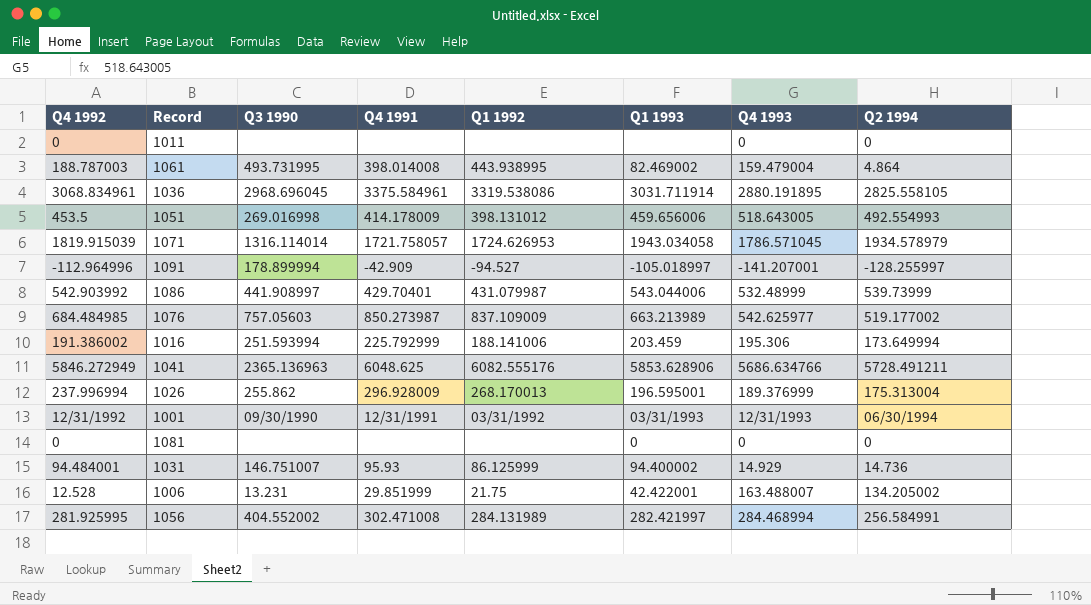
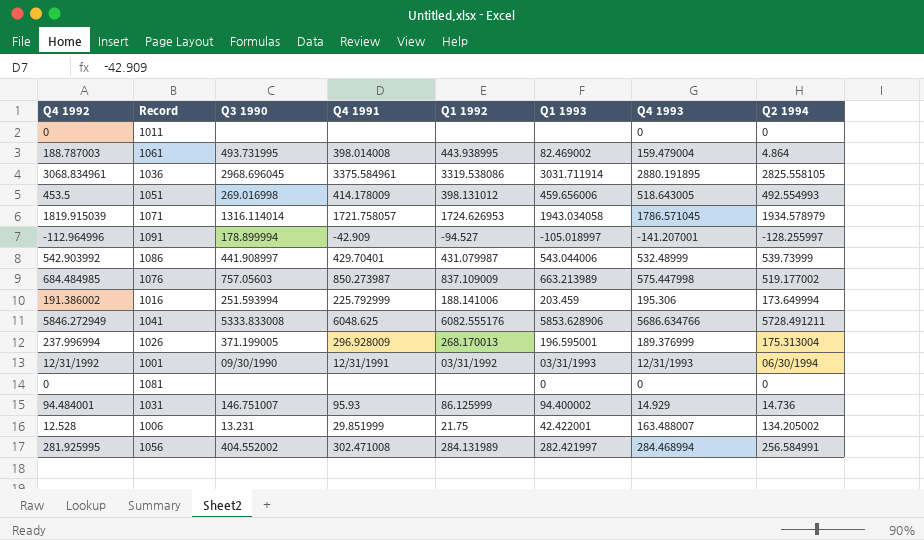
1076 | Q4 1993: 542.625977 -> 575.447998
1041 | Q3 1990: 2365.136963 -> 5333.833008
1026 | Q3 1990: 255.862 -> 371.199005

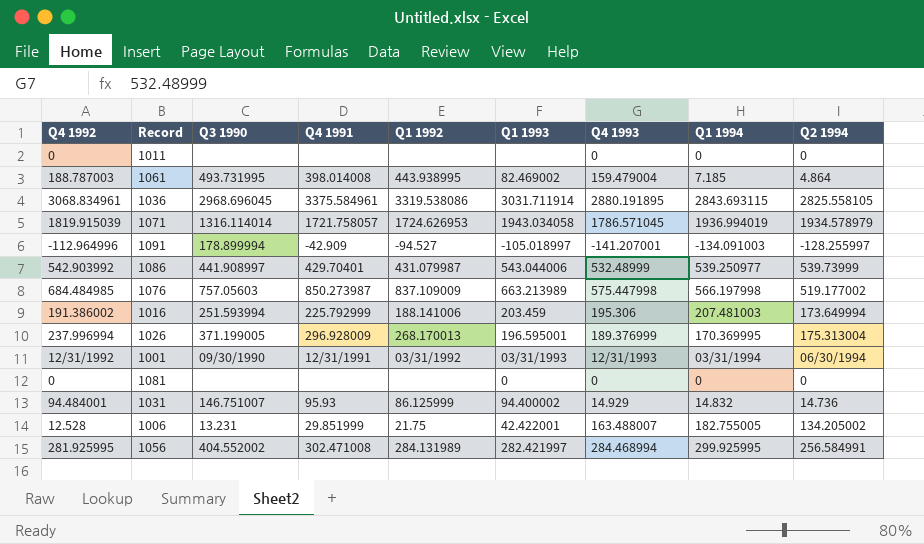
column Q1 1994 | position: none -> 8
row 1051: 453.5 | 269.016998 | 414.178009 | 398.131012 | 459.656006 | 518.643005 | 492.554993 -> none
row 1041: 5846.272949 | 5333.833008 | 6048.625 | 6082.555176 | 5853.628906 | 5686.634766 | 5728.491211 -> none

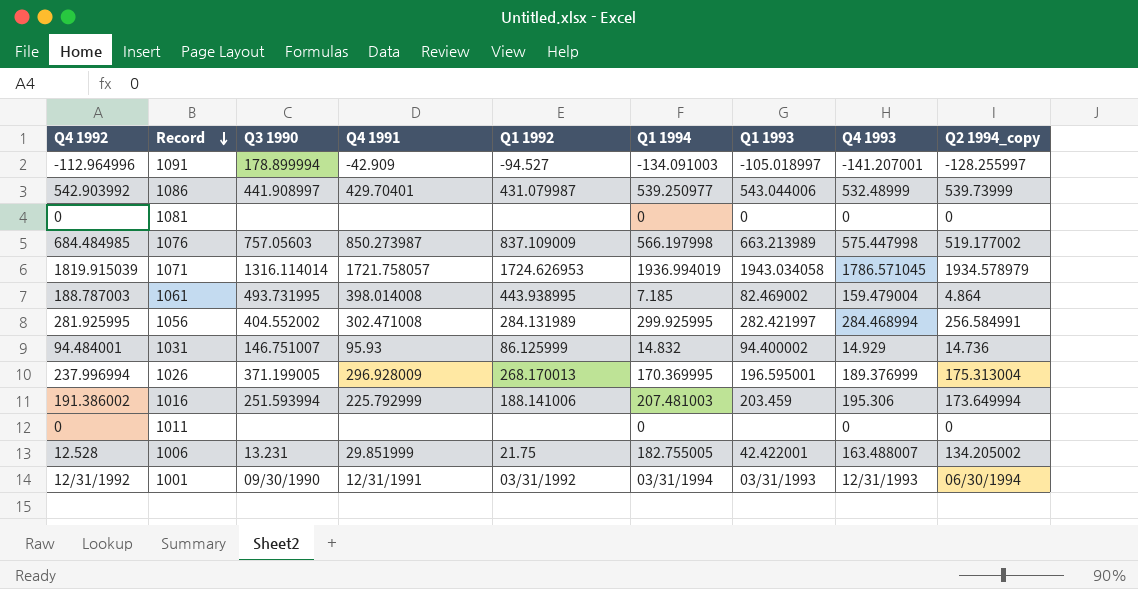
row order: none -> Record descending
column Q1 1994 | position: 8 -> 6
column name: Q2 1994 -> Q2 1994_copy
row 1036: 3068.834961 | 2968.696045 | 3375.584961 | 3319.538086 | 3031.711914 | 2880.191895 | 2843.693115 | 2825.558105 -> none

